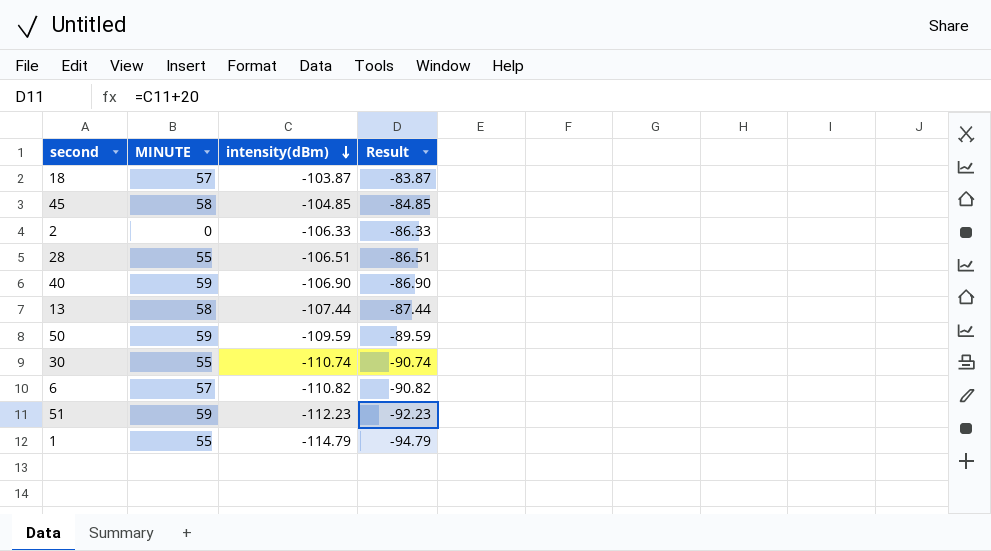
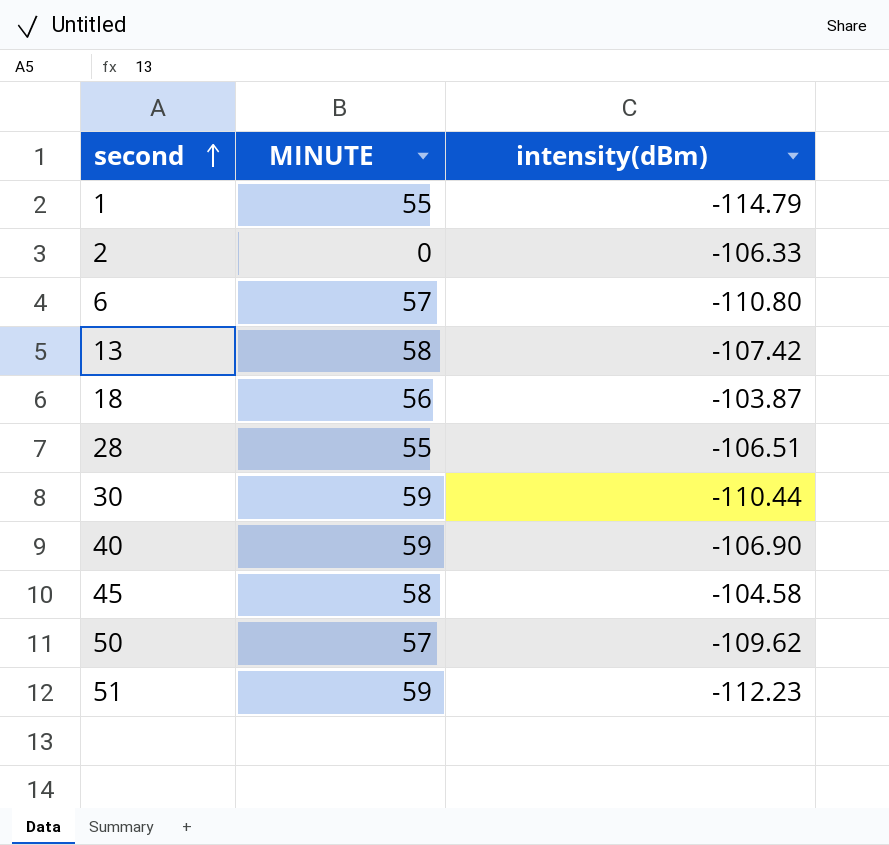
row order: intensity(dBm) descending -> second ascending
column Result | formula: [intensity(dBm)] + 20 -> none
6 | intensity(dBm): -110.82 -> -110.80
13 | intensity(dBm): -107.44 -> -107.42
18 | MINUTE: 57 -> 56
30 | MINUTE: 55 -> 59
30 | intensity(dBm): -110.74 -> -110.44
45 | intensity(dBm): -104.85 -> -104.58
50 | MINUTE: 59 -> 57
50 | intensity(dBm): -109.59 -> -109.62

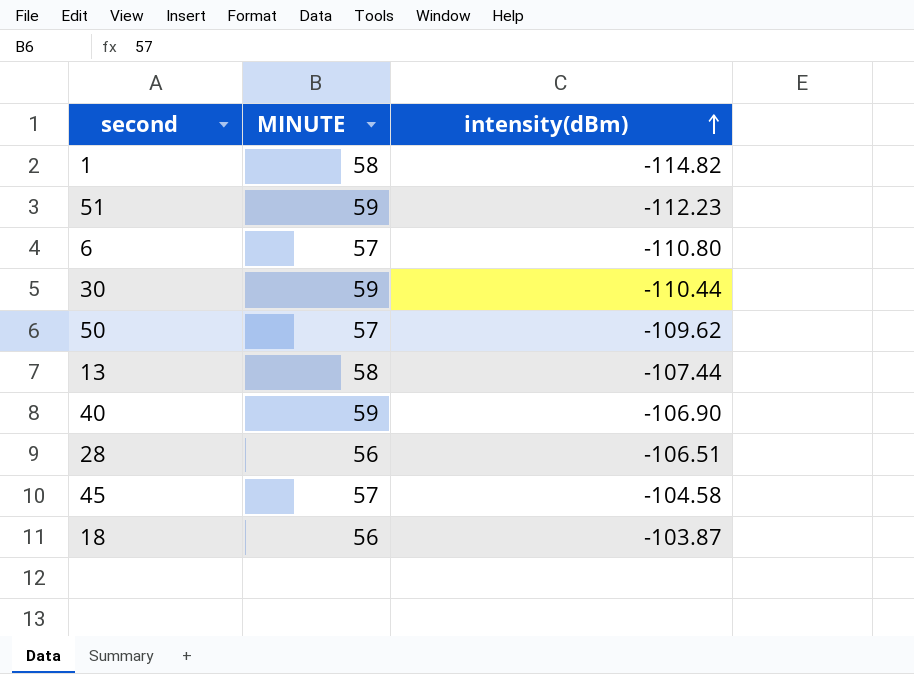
row order: second ascending -> intensity(dBm) ascending
row 2: 0 | -106.33 -> none
1 | MINUTE: 55 -> 58
1 | intensity(dBm): -114.79 -> -114.82
13 | intensity(dBm): -107.42 -> -107.44
28 | MINUTE: 55 -> 56
45 | MINUTE: 58 -> 57

